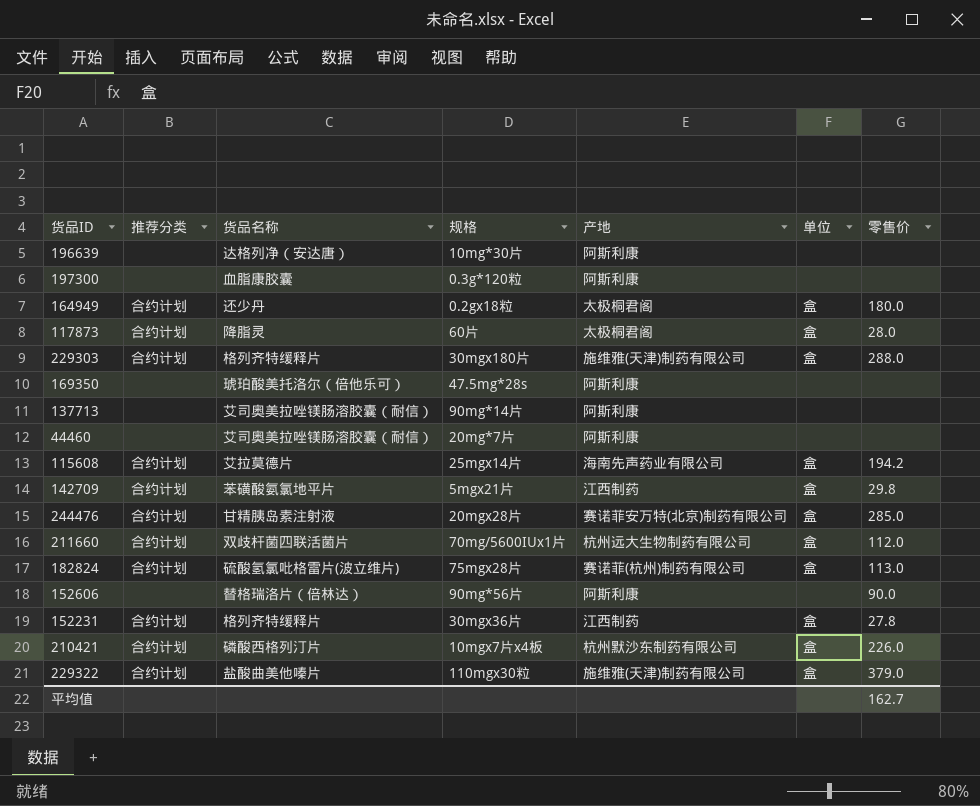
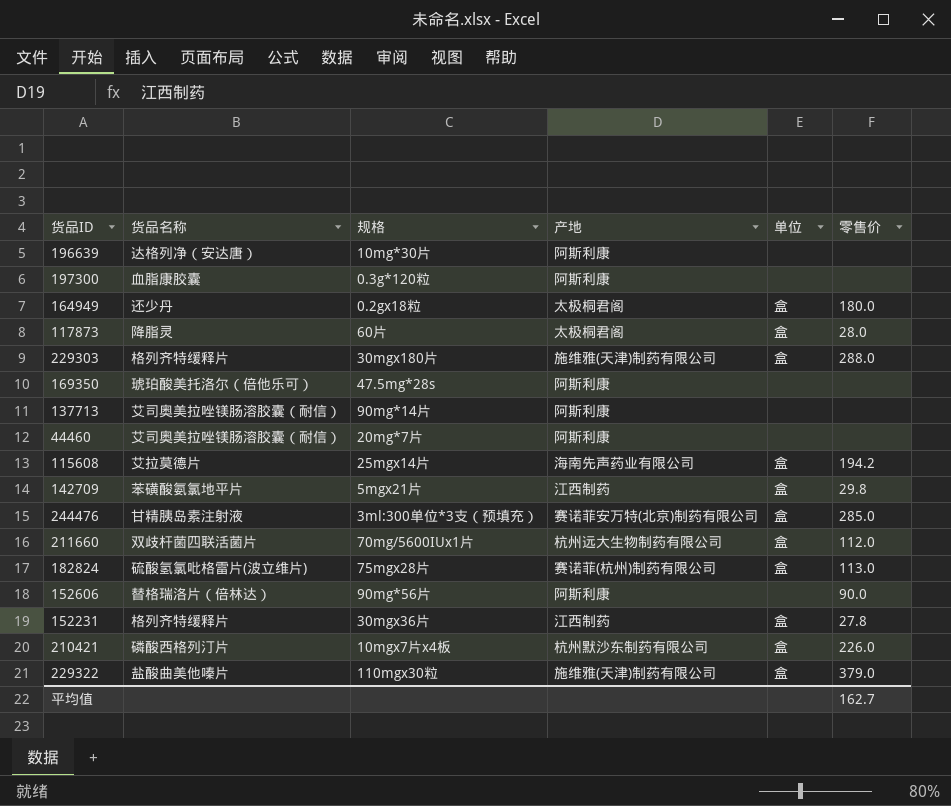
column 推荐分类 | position: 2 -> none
244476 | 规格: 20mgx28片 -> 3ml:300单位*3支（预填充）

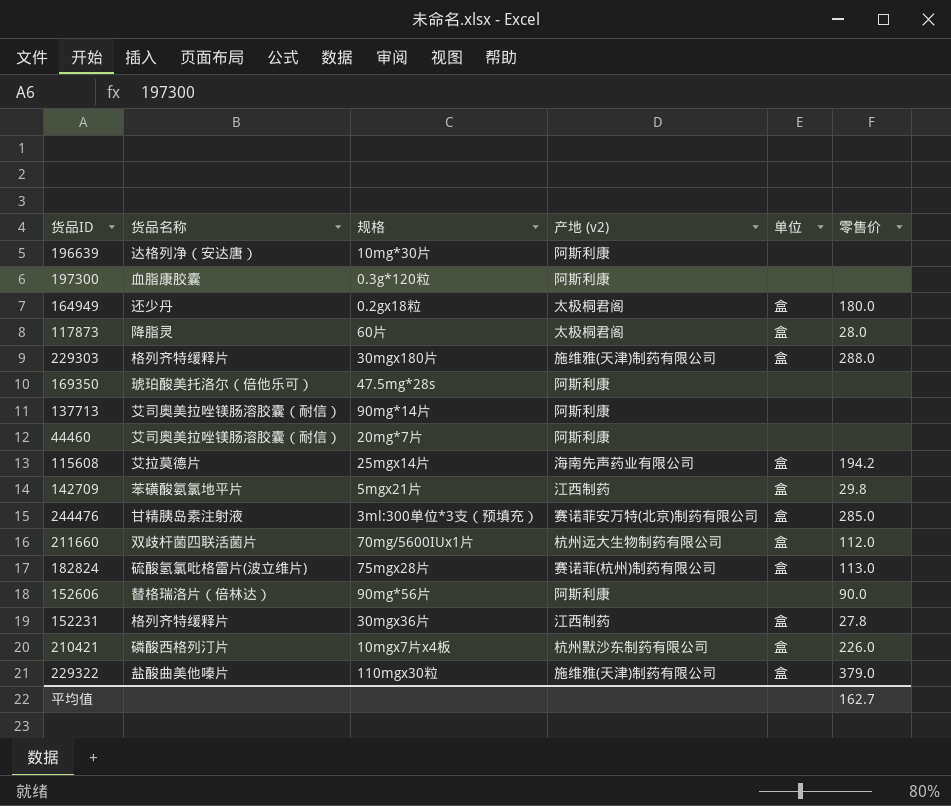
column name: 产地 -> 产地 (v2)

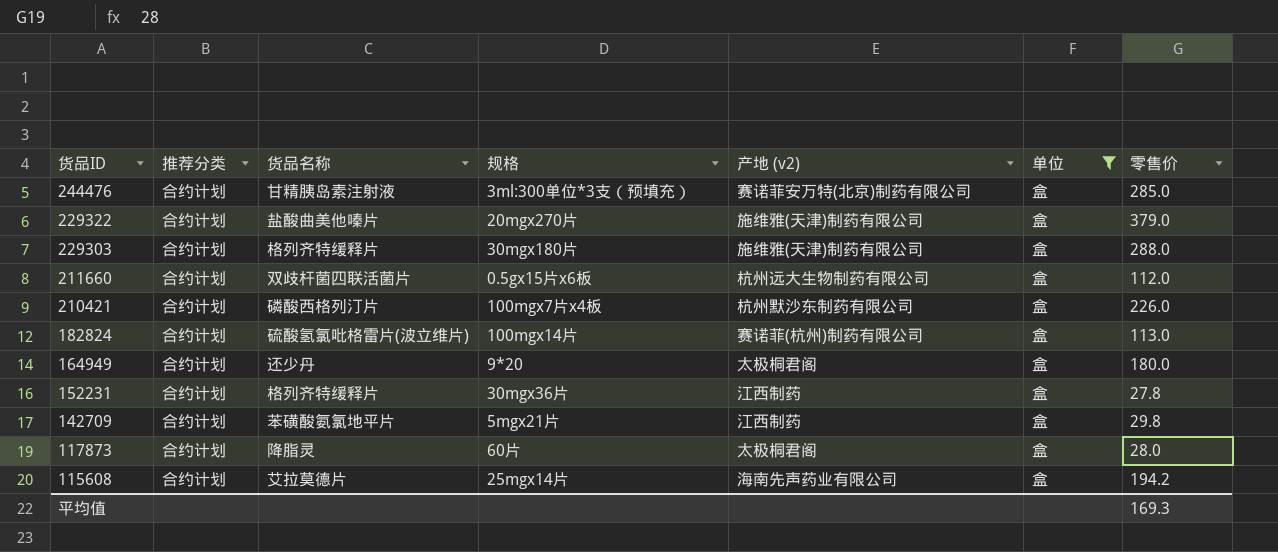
filter: none -> 单位 = 盒
row order: none -> 货品ID descending
column 推荐分类 | position: none -> 2
229322 | 规格: 110mgx30粒 -> 20mgx270片
211660 | 规格: 70mg/5600IUx1片 -> 0.5gx15片x6板
210421 | 规格: 10mgx7片x4板 -> 100mgx7片x4板
182824 | 规格: 75mgx28片 -> 100mgx14片
164949 | 规格: 0.2gx18粒 -> 9*20
平均值 | 零售价: 162.7 -> 169.3

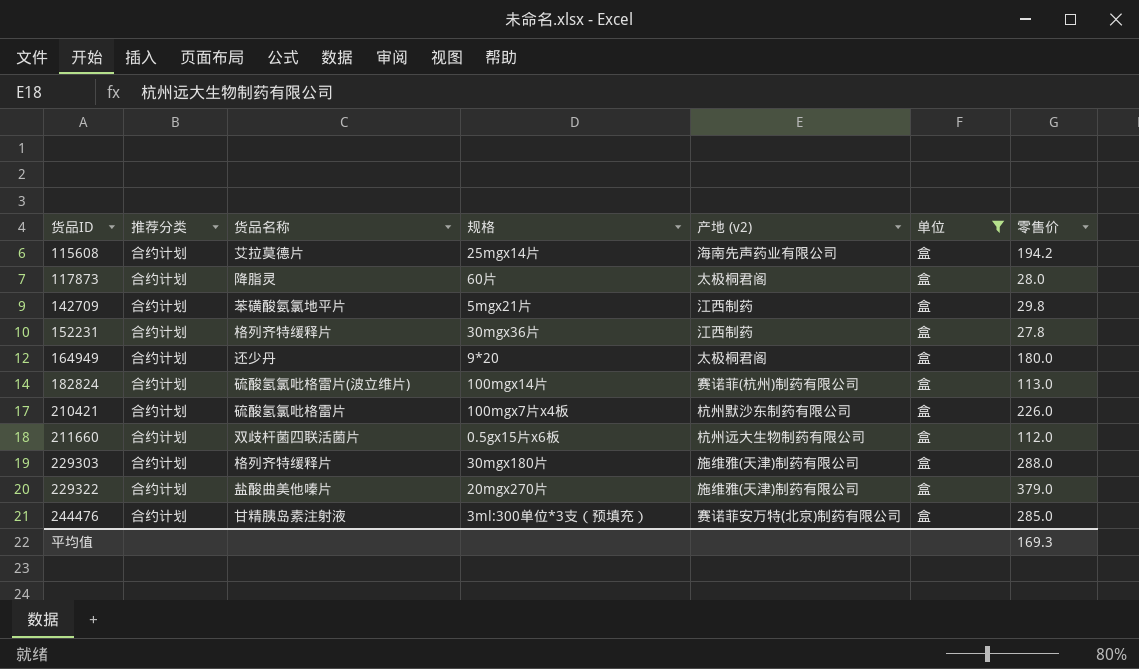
row order: 货品ID descending -> 货品ID ascending
210421 | 货品名称: 磷酸西格列汀片 -> 硫酸氢氯吡格雷片

